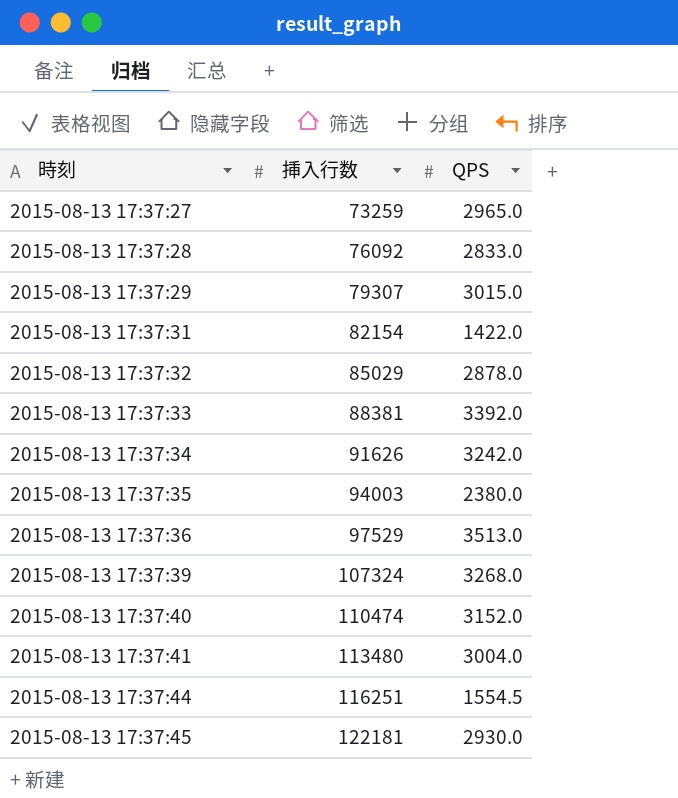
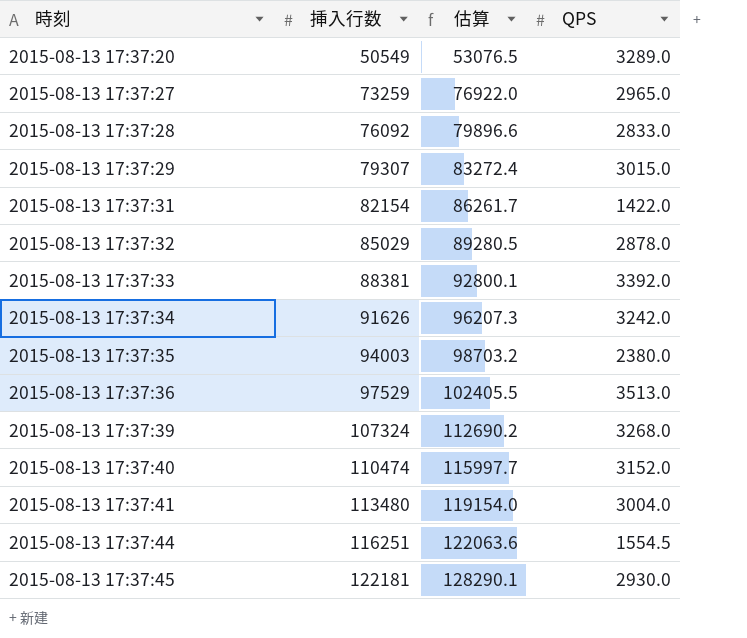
column 估算 | formula: none -> [挿入行数] * 1.05
row 2015-08-13 17:37:20: none -> 50549 | 53076.5 | 3289.0

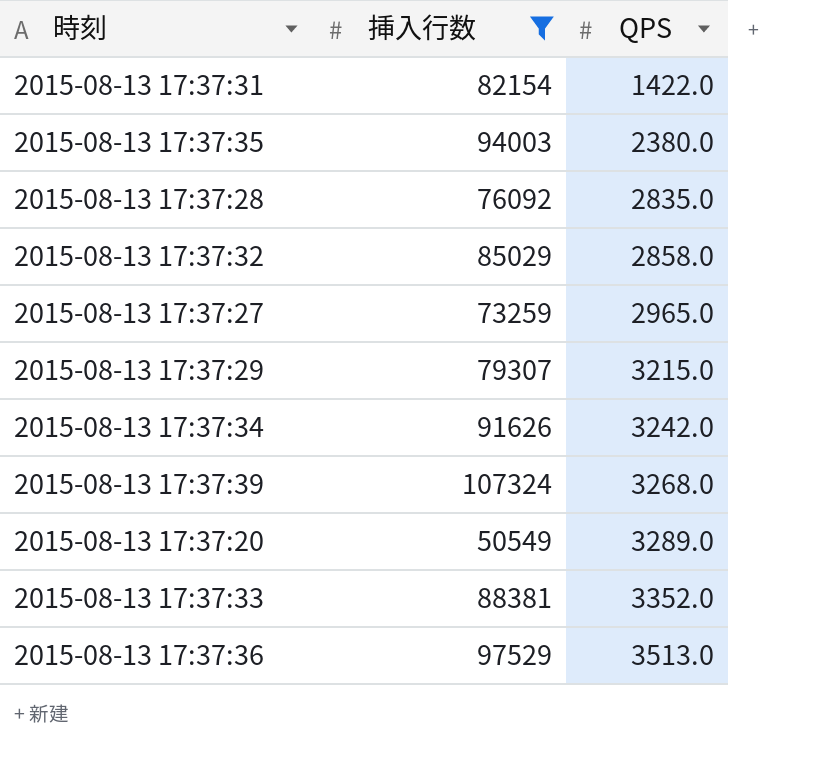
filter: none -> 挿入行数 <= 107324
row order: 時刻 ascending -> QPS ascending
column 估算 | formula: [挿入行数] * 1.05 -> none
2015-08-13 17:37:28 | QPS: 2833.0 -> 2835.0
2015-08-13 17:37:32 | QPS: 2878.0 -> 2858.0
2015-08-13 17:37:29 | QPS: 3015.0 -> 3215.0
2015-08-13 17:37:33 | QPS: 3392.0 -> 3352.0

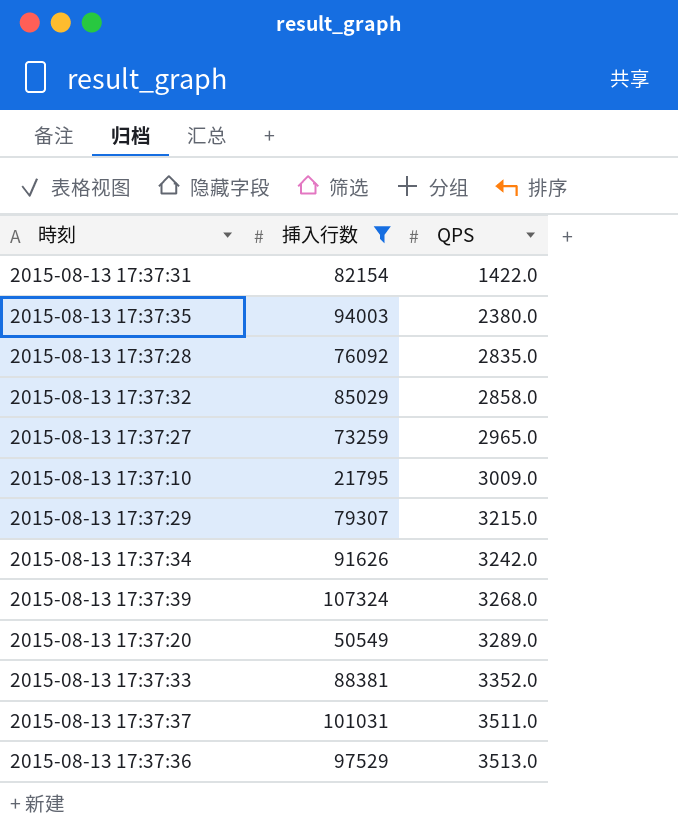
row 2015-08-13 17:37:10: none -> 21795 | 3009.0
row 2015-08-13 17:37:37: none -> 101031 | 3511.0

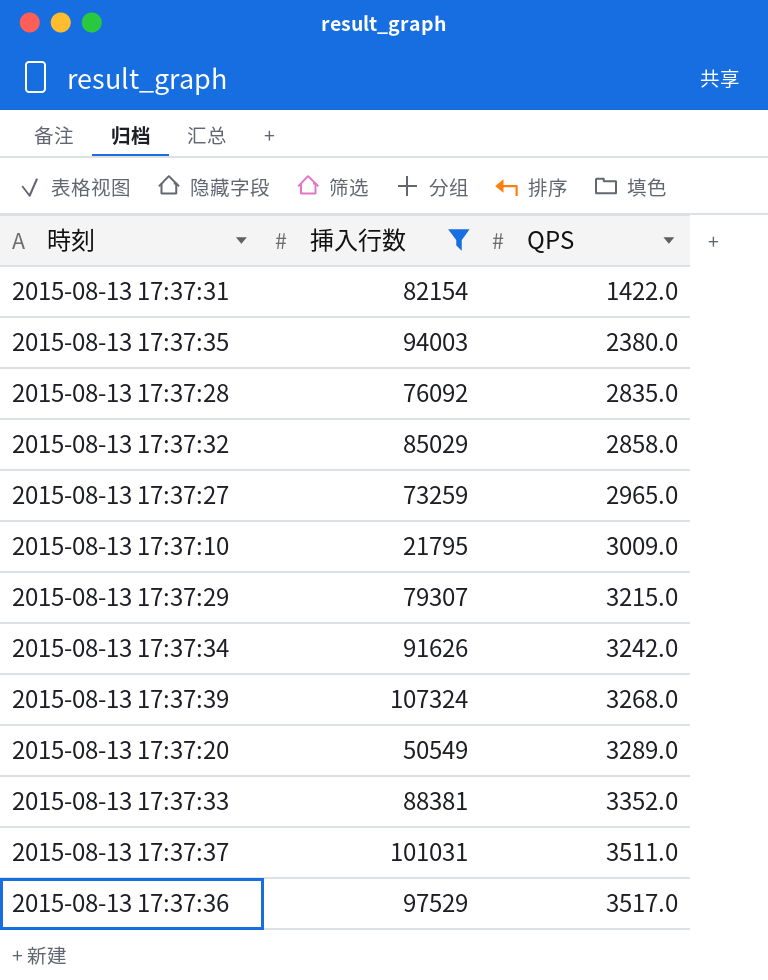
2015-08-13 17:37:36 | QPS: 3513.0 -> 3517.0

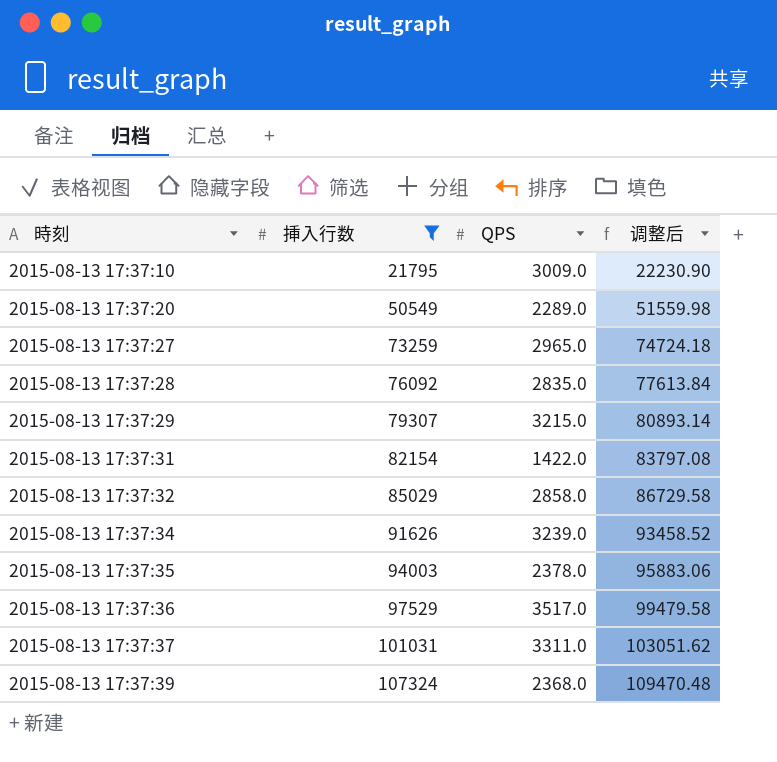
row order: QPS ascending -> 時刻 ascending
column 调整后 | formula: none -> [挿入行数] * 1.02
row 2015-08-13 17:37:33: 88381 | 3352.0 -> none
2015-08-13 17:37:20 | QPS: 3289.0 -> 2289.0
2015-08-13 17:37:34 | QPS: 3242.0 -> 3239.0
2015-08-13 17:37:35 | QPS: 2380.0 -> 2378.0
2015-08-13 17:37:37 | QPS: 3511.0 -> 3311.0
2015-08-13 17:37:39 | QPS: 3268.0 -> 2368.0

